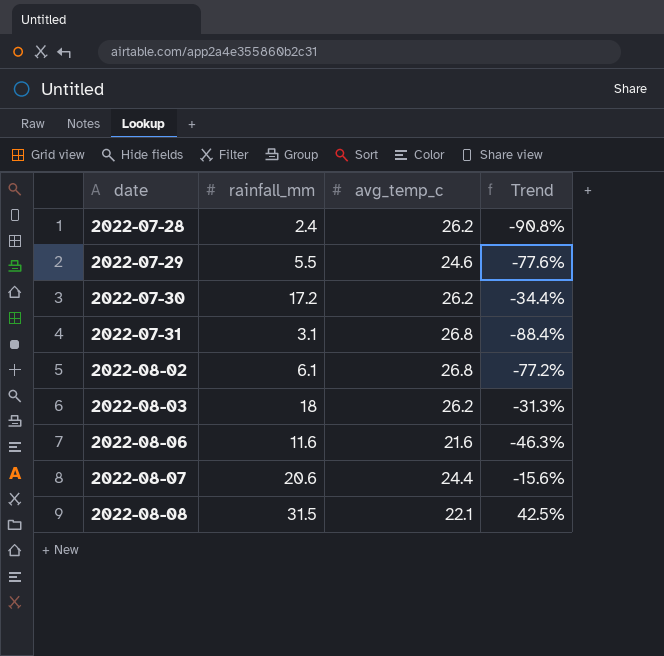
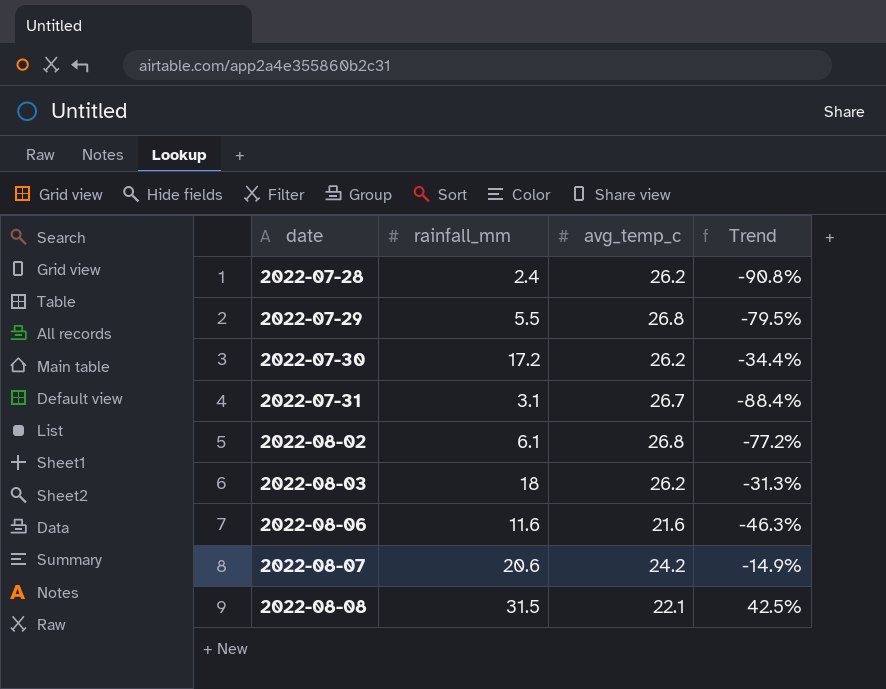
2022-07-29 | avg_temp_c: 24.6 -> 26.8
2022-07-29 | Trend: -77.6% -> -79.5%
2022-07-31 | avg_temp_c: 26.8 -> 26.7
2022-08-07 | avg_temp_c: 24.4 -> 24.2
2022-08-07 | Trend: -15.6% -> -14.9%

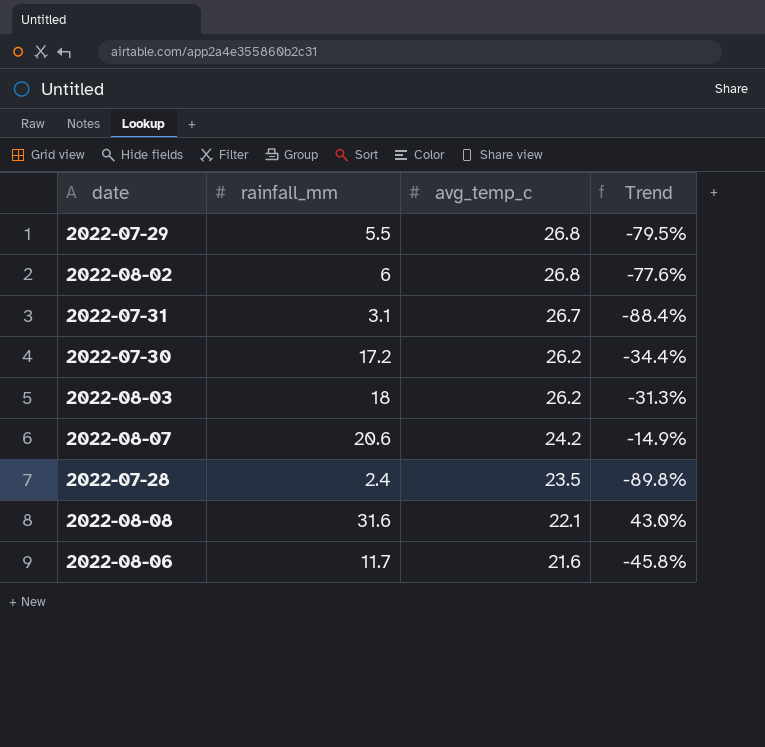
row order: date ascending -> avg_temp_c descending
2022-08-02 | rainfall_mm: 6.1 -> 6
2022-08-02 | Trend: -77.2% -> -77.6%
2022-07-28 | avg_temp_c: 26.2 -> 23.5
2022-07-28 | Trend: -90.8% -> -89.8%
2022-08-08 | rainfall_mm: 31.5 -> 31.6
2022-08-08 | Trend: 42.5% -> 43.0%
2022-08-06 | rainfall_mm: 11.6 -> 11.7
2022-08-06 | Trend: -46.3% -> -45.8%

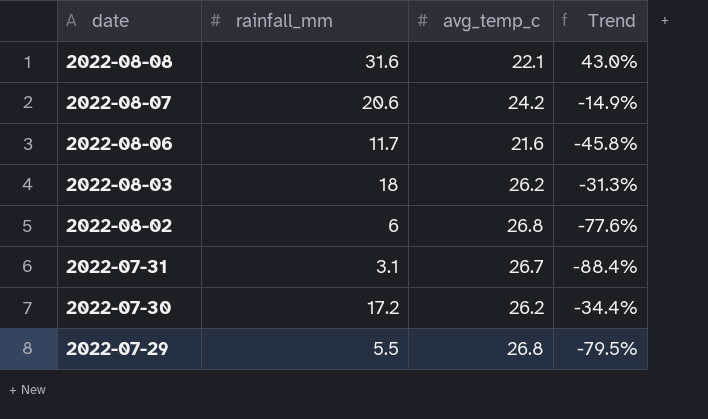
row order: avg_temp_c descending -> date descending
row 2022-07-28: 2.4 | 23.5 | -89.8% -> none

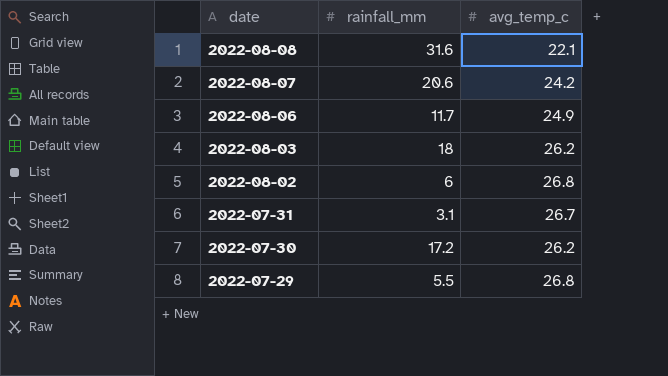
column Trend | formula: ([rainfall_mm] - [avg_temp_c]) / [avg_temp_c] -> none
2022-08-06 | avg_temp_c: 21.6 -> 24.9

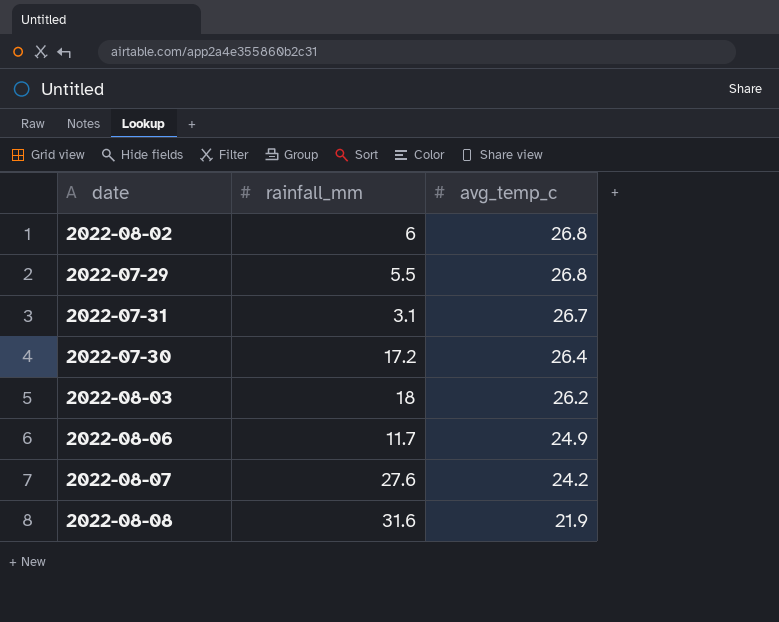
row order: date descending -> avg_temp_c descending
2022-07-30 | avg_temp_c: 26.2 -> 26.4
2022-08-07 | rainfall_mm: 20.6 -> 27.6
2022-08-08 | avg_temp_c: 22.1 -> 21.9

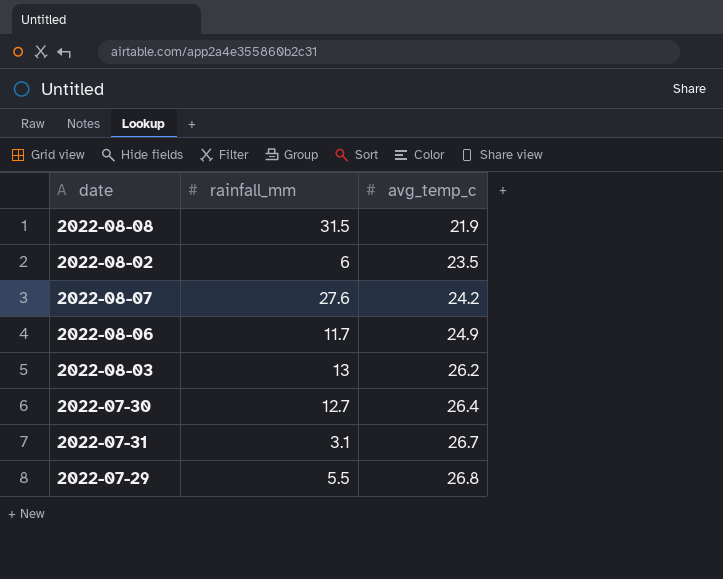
row order: avg_temp_c descending -> avg_temp_c ascending
2022-08-08 | rainfall_mm: 31.6 -> 31.5
2022-08-02 | avg_temp_c: 26.8 -> 23.5
2022-08-03 | rainfall_mm: 18 -> 13
2022-07-30 | rainfall_mm: 17.2 -> 12.7

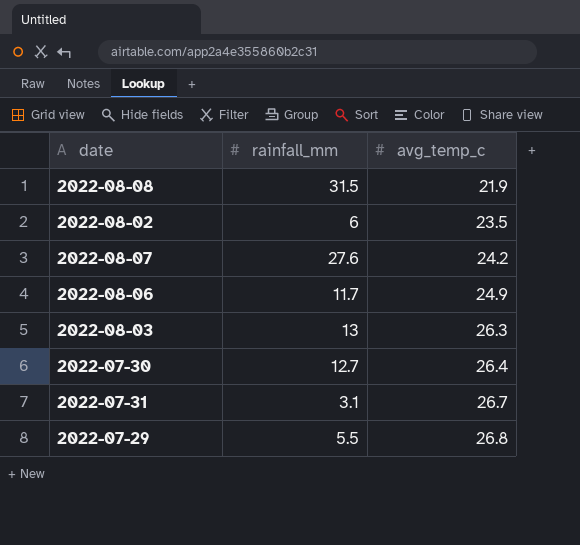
2022-08-03 | avg_temp_c: 26.2 -> 26.3

